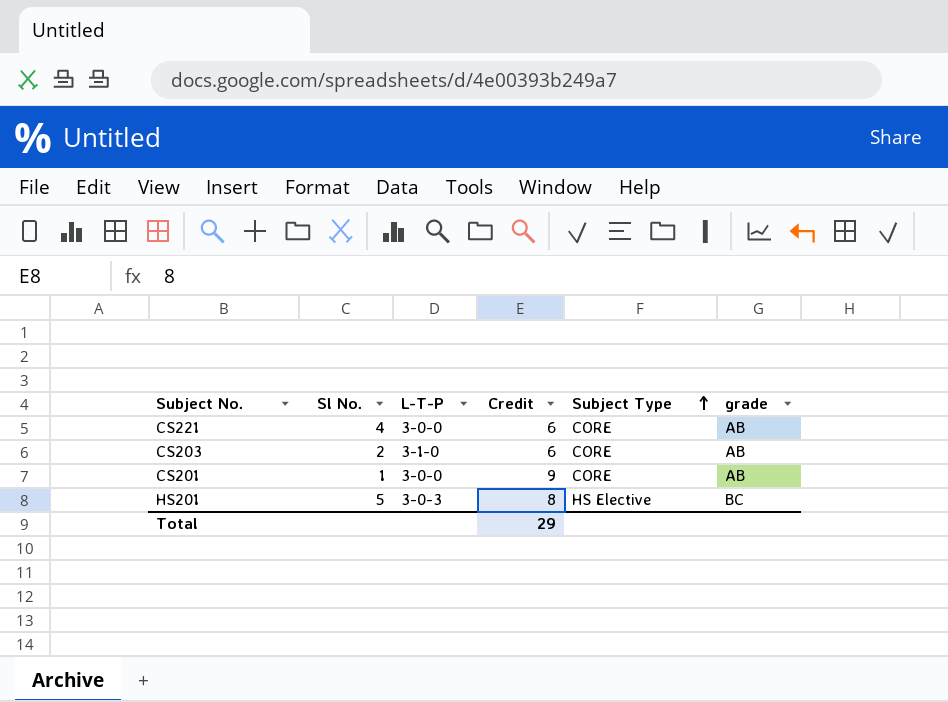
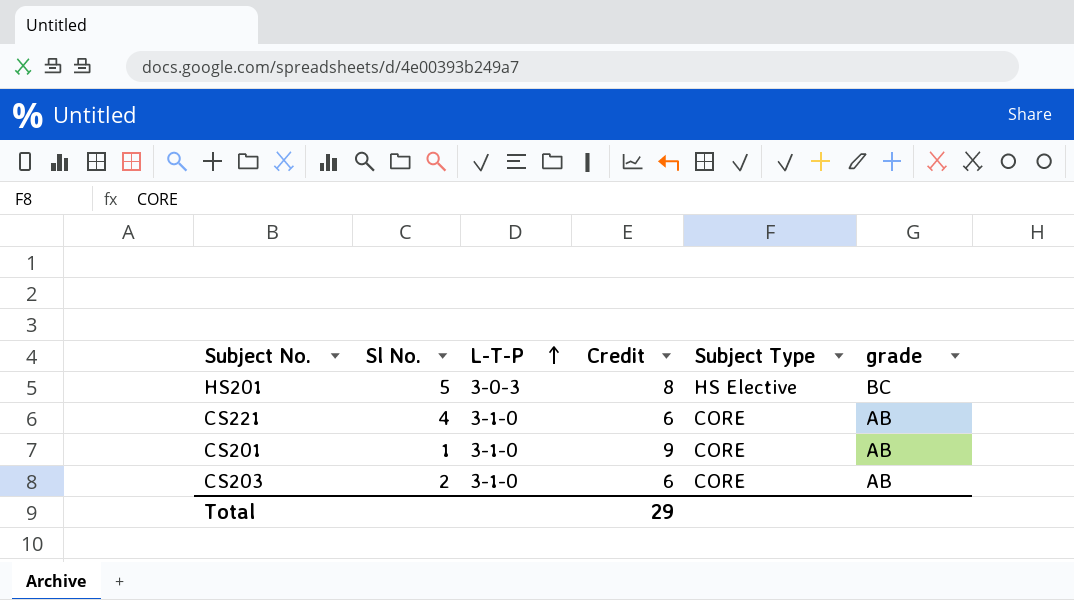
row order: Subject Type ascending -> L-T-P ascending
CS221 | L-T-P: 3-0-0 -> 3-1-0
CS201 | L-T-P: 3-0-0 -> 3-1-0

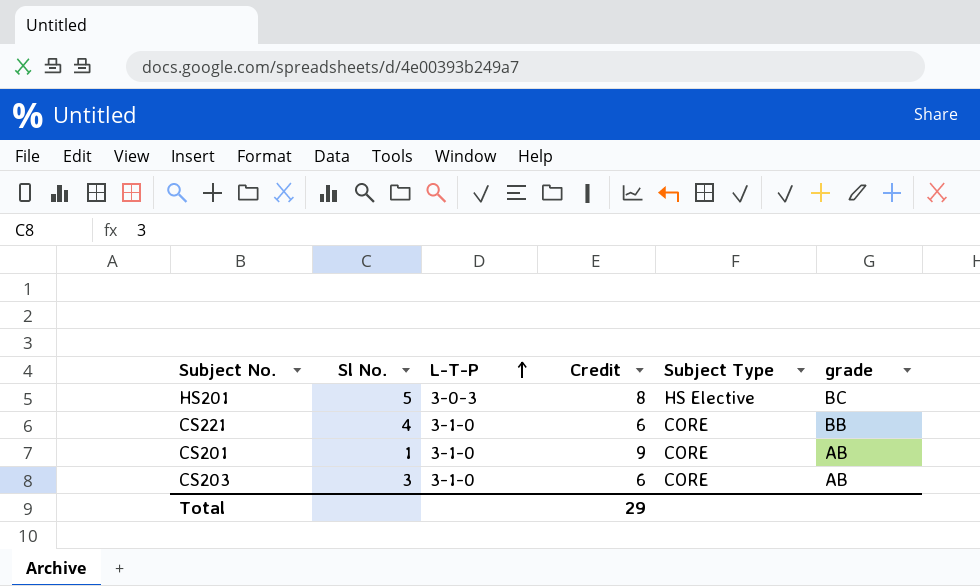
CS221 | grade: AB -> BB
CS203 | Sl No.: 2 -> 3

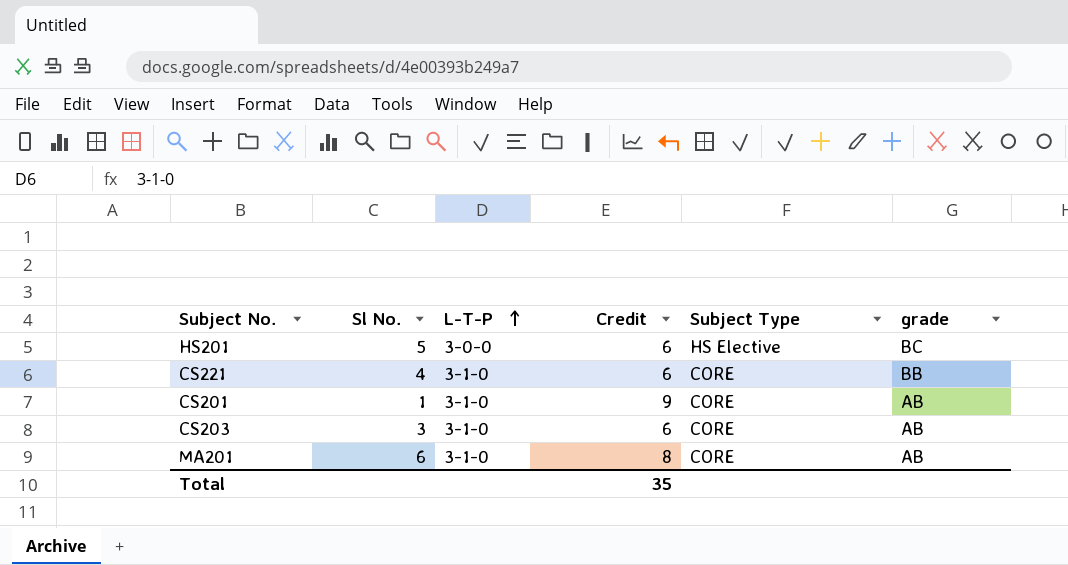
HS201 | L-T-P: 3-0-3 -> 3-0-0
HS201 | Credit: 8 -> 6
row MA201: none -> 6 | 3-1-0 | 8 | CORE | AB
Total | Credit: 29 -> 35

